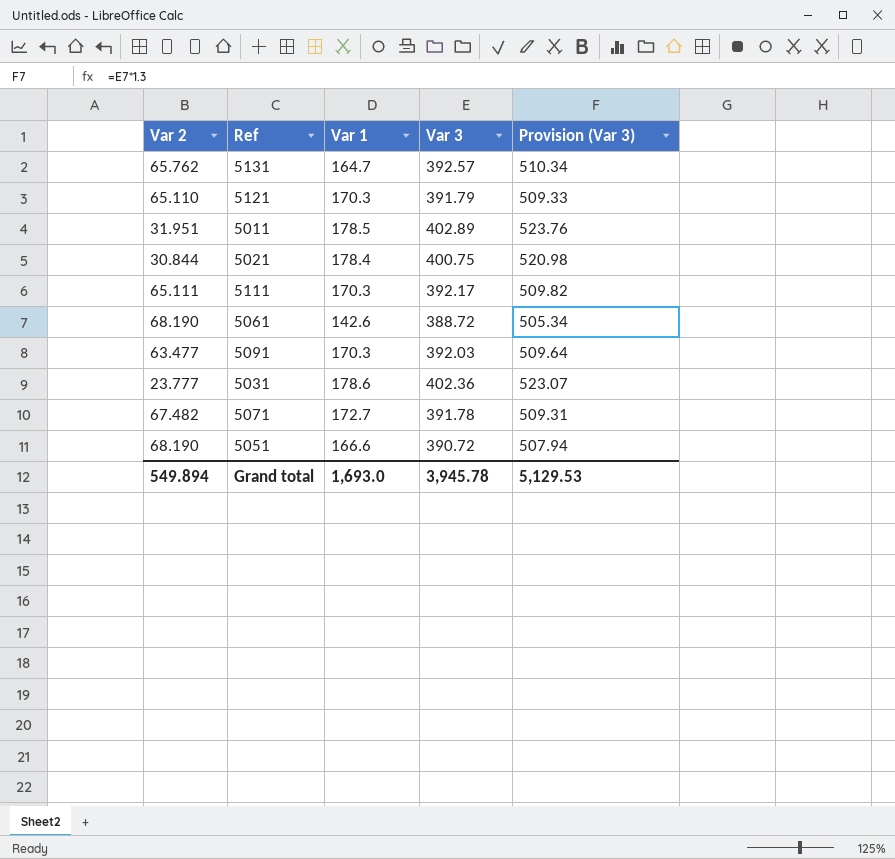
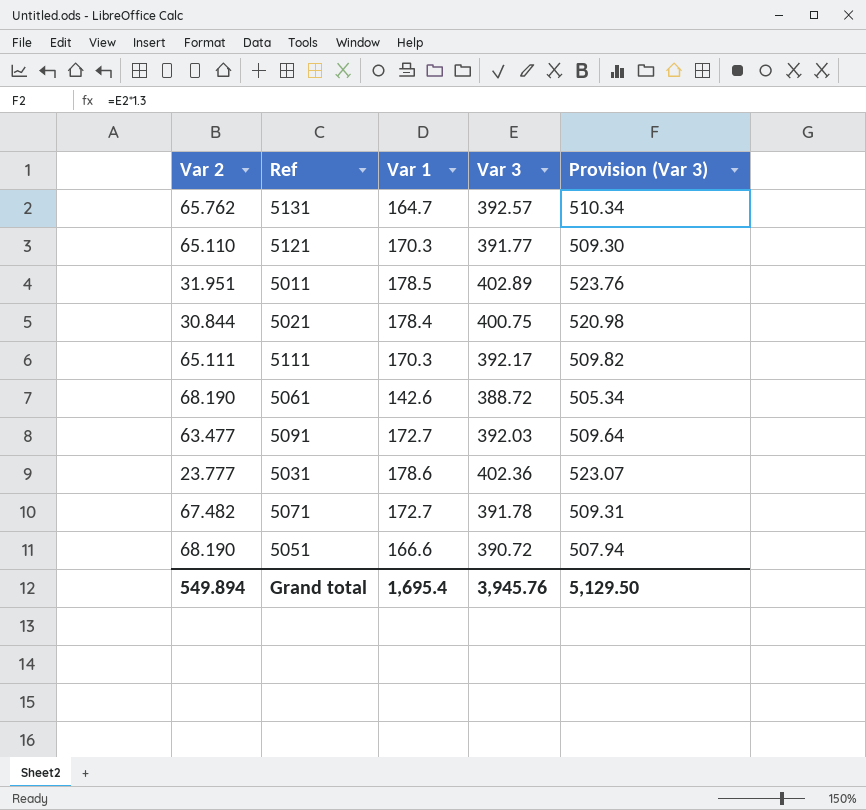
5121 | Var 3: 391.79 -> 391.77
5121 | Provision (Var 3): 509.33 -> 509.30
5091 | Var 1: 170.3 -> 172.7
Grand total | Var 1: 1,693.0 -> 1,695.4
Grand total | Var 3: 3,945.78 -> 3,945.76
Grand total | Provision (Var 3): 5,129.53 -> 5,129.50

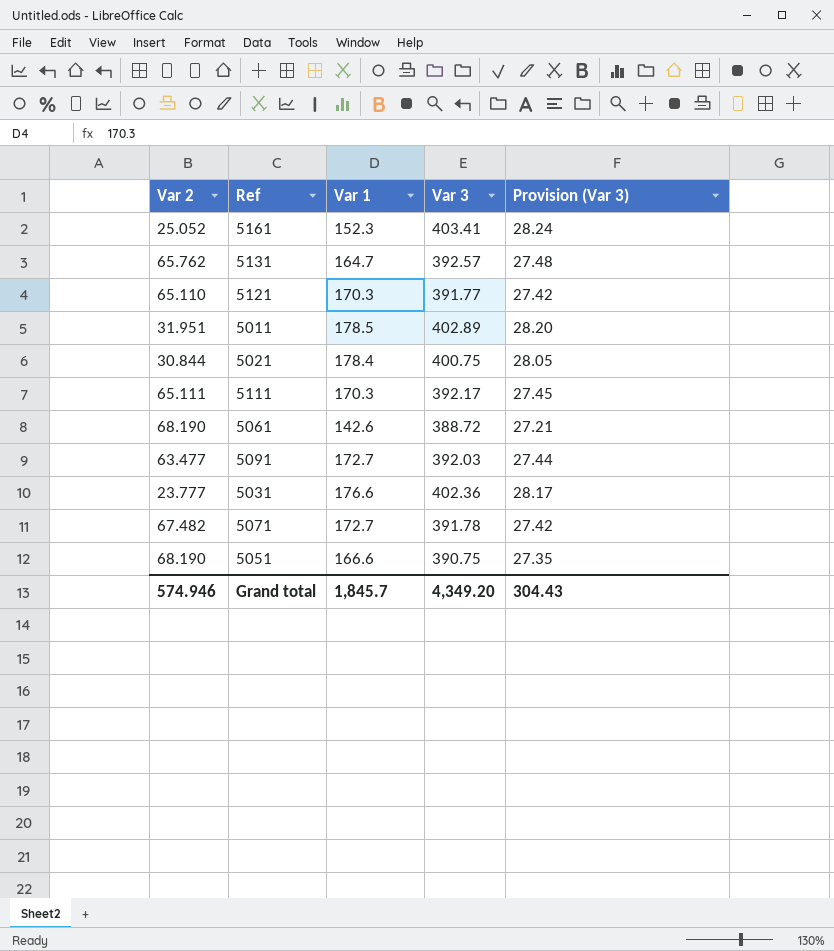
column Provision (Var 3) | formula: [Var 3] * 1.3 -> [Var 3] * 0.07
row 5161: none -> 25.052 | 152.3 | 403.41 | 28.24
5031 | Var 1: 178.6 -> 176.6
5051 | Var 3: 390.72 -> 390.75
Grand total | Var 2: 549.894 -> 574.946
Grand total | Var 1: 1,695.4 -> 1,845.7
Grand total | Var 3: 3,945.76 -> 4,349.20
Grand total | Provision (Var 3): 5,129.50 -> 304.43

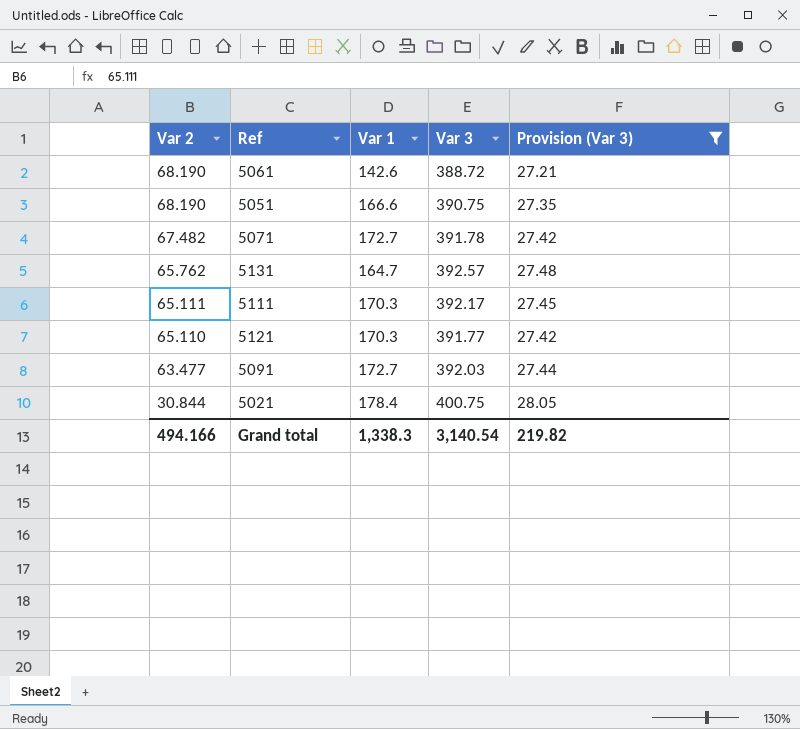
filter: none -> Provision (Var 3) <= 28.05
row order: none -> Var 2 descending
Grand total | Var 2: 574.946 -> 494.166
Grand total | Var 1: 1,845.7 -> 1,338.3
Grand total | Var 3: 4,349.20 -> 3,140.54
Grand total | Provision (Var 3): 304.43 -> 219.82

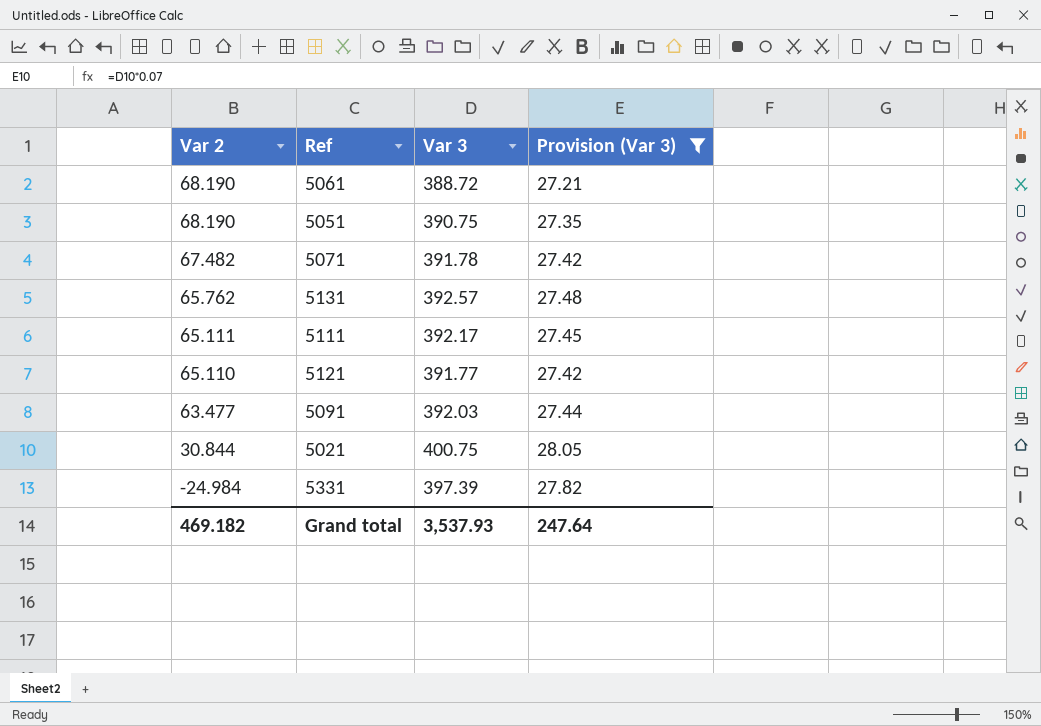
column Var 1 | position: 3 -> none
row 5331: none -> -24.984 | 397.39 | 27.82
Grand total | Var 2: 494.166 -> 469.182
Grand total | Var 3: 3,140.54 -> 3,537.93
Grand total | Provision (Var 3): 219.82 -> 247.64

